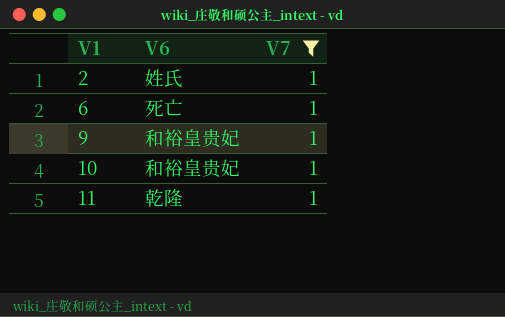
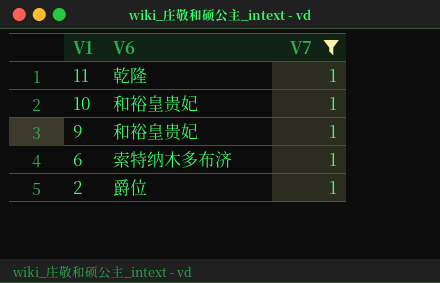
row order: V1 ascending -> V1 descending
6 | V6: 死亡 -> 索特纳木多布济
2 | V6: 姓氏 -> 爵位

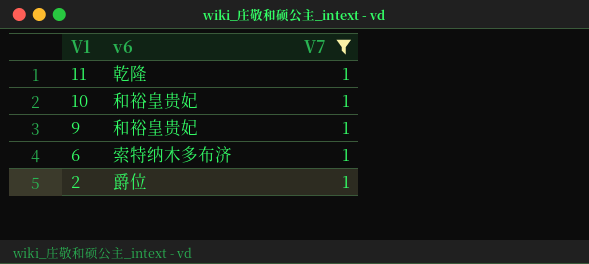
column name: V6 -> v6

